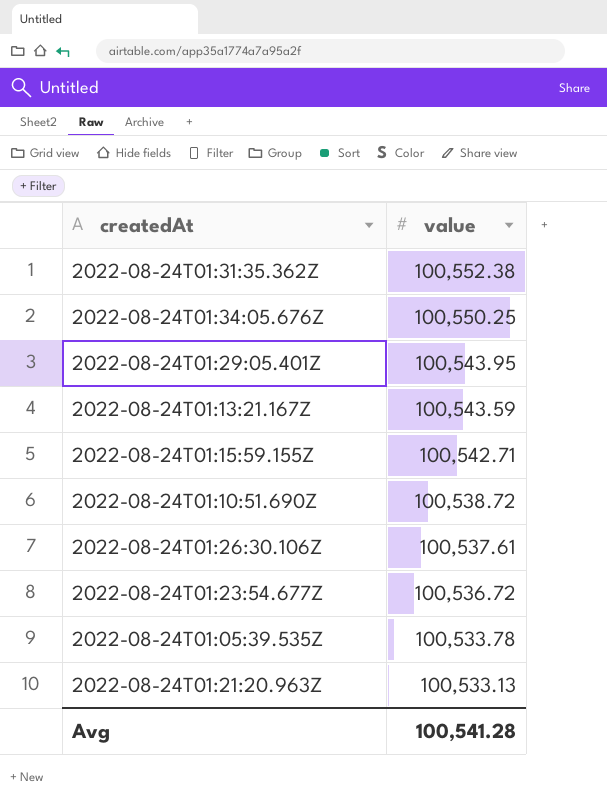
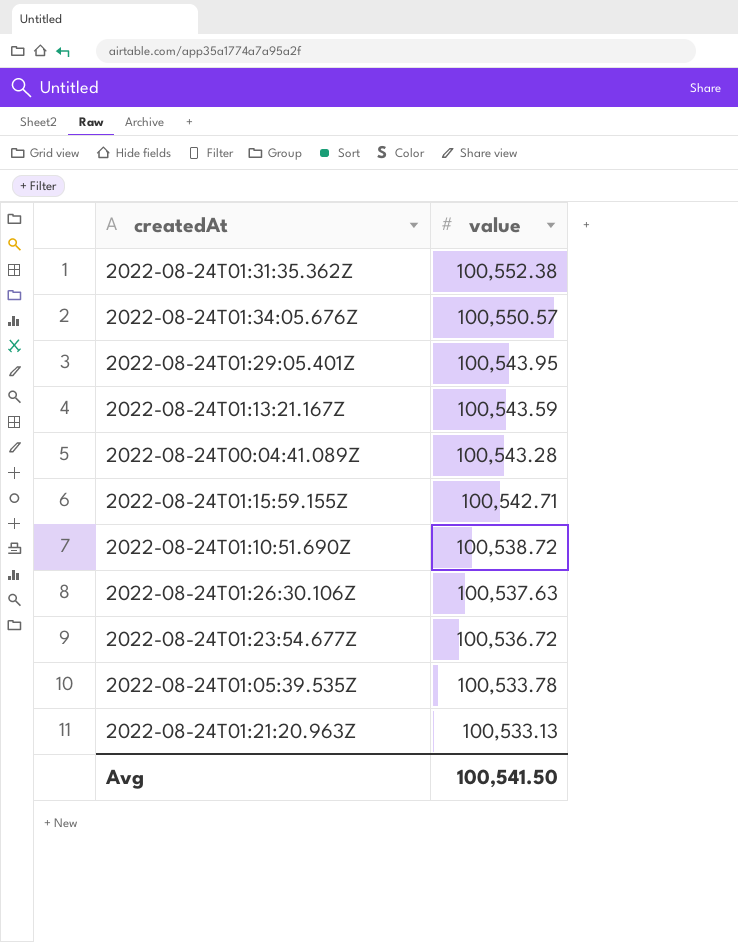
2022-08-24T01:34:05.676Z | value: 100,550.25 -> 100,550.57
row 2022-08-24T00:04:41.089Z: none -> 100,543.28
2022-08-24T01:26:30.106Z | value: 100,537.61 -> 100,537.63
Avg | value: 100,541.28 -> 100,541.50

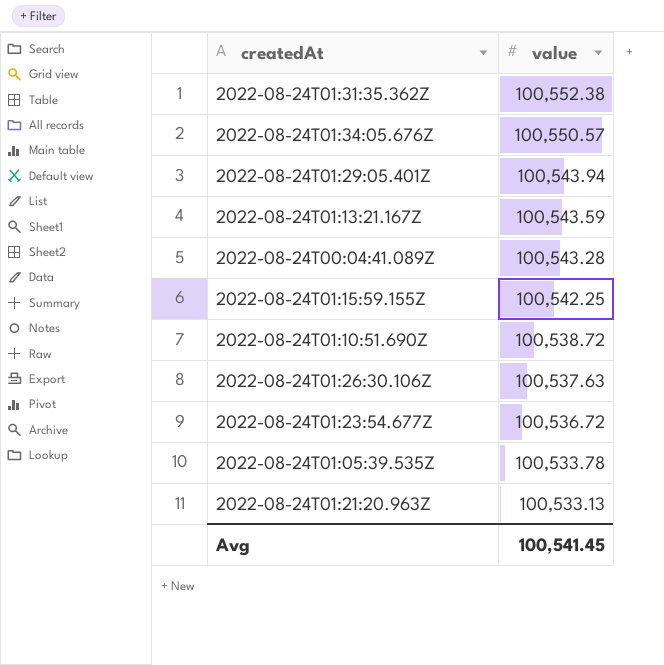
2022-08-24T01:29:05.401Z | value: 100,543.95 -> 100,543.94
2022-08-24T01:15:59.155Z | value: 100,542.71 -> 100,542.25
Avg | value: 100,541.50 -> 100,541.45

